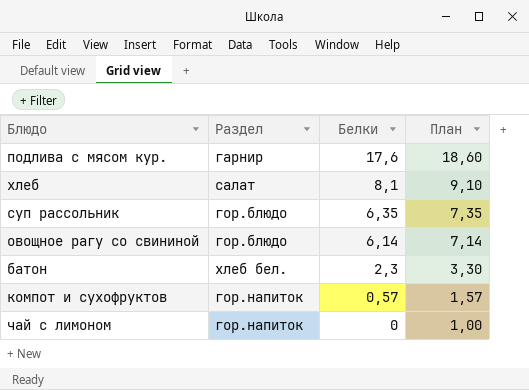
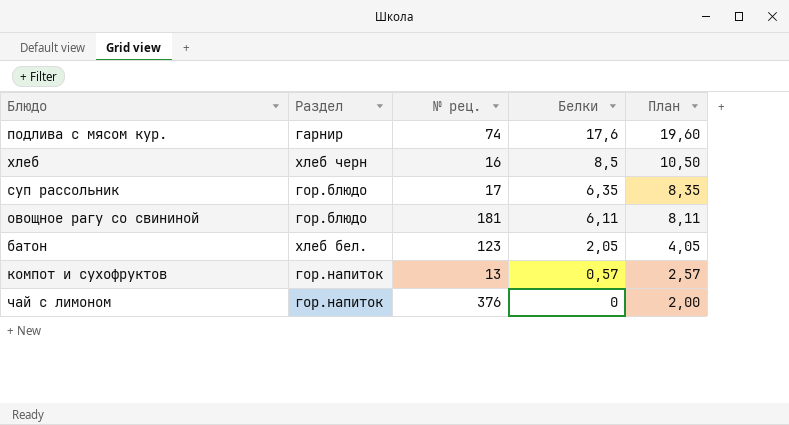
column № рец. | position: none -> 3
column План | formula: [Белки] + 1 -> [Белки] + 2
хлеб | Раздел: салат -> хлеб черн
хлеб | Белки: 8,1 -> 8,5
овощное рагу со свининой | Белки: 6,14 -> 6,11
батон | Белки: 2,3 -> 2,05

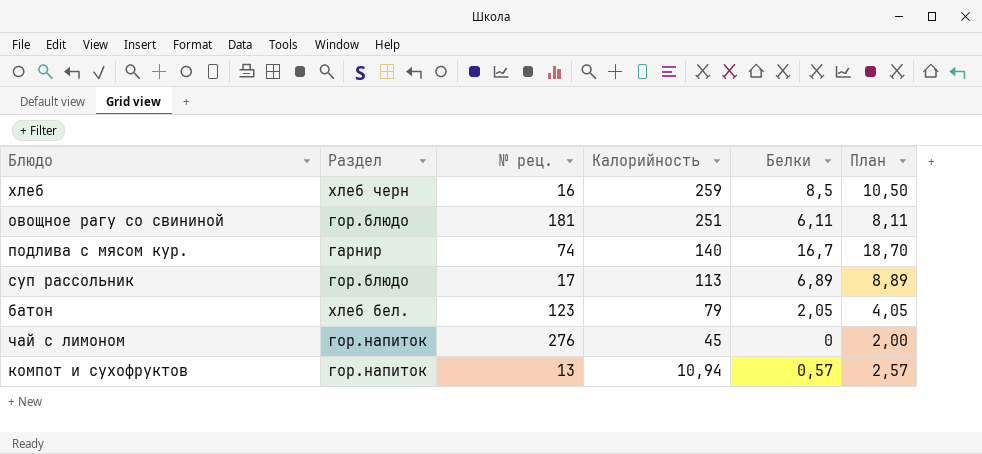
row order: Белки descending -> Калорийность descending
column Калорийность | position: none -> 4
подлива с мясом кур. | Белки: 17,6 -> 16,7
подлива с мясом кур. | План: 19,60 -> 18,70
суп рассольник | Белки: 6,35 -> 6,89
суп рассольник | План: 8,35 -> 8,89
чай с лимоном | № рец.: 376 -> 276

